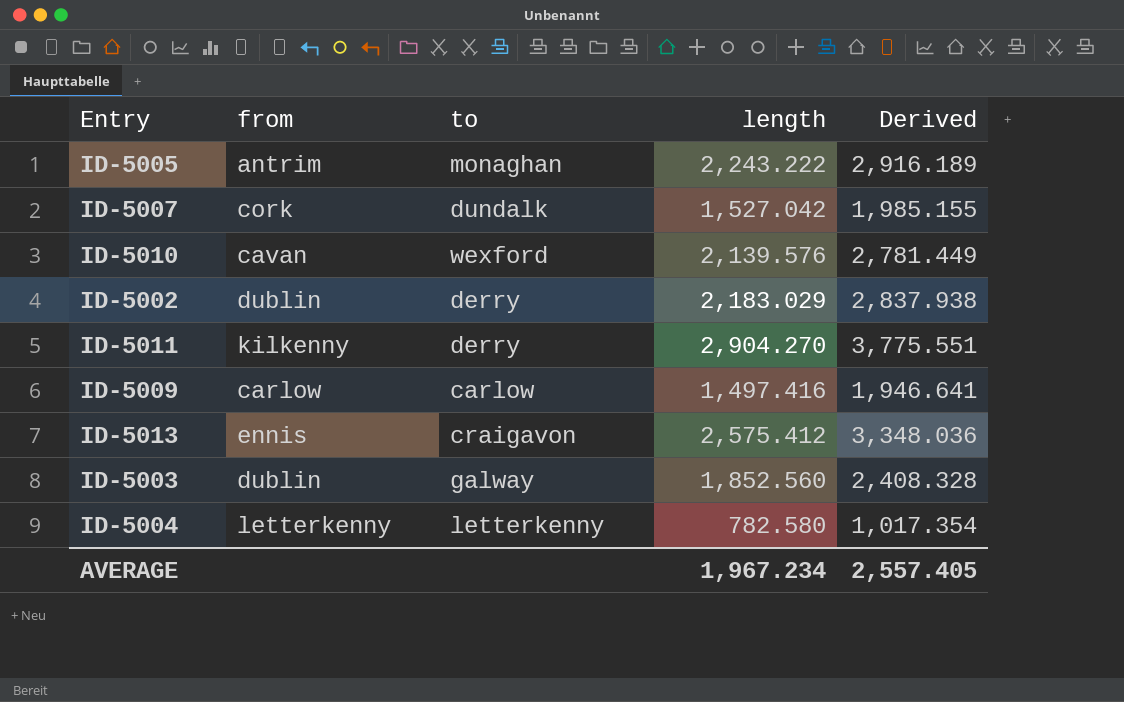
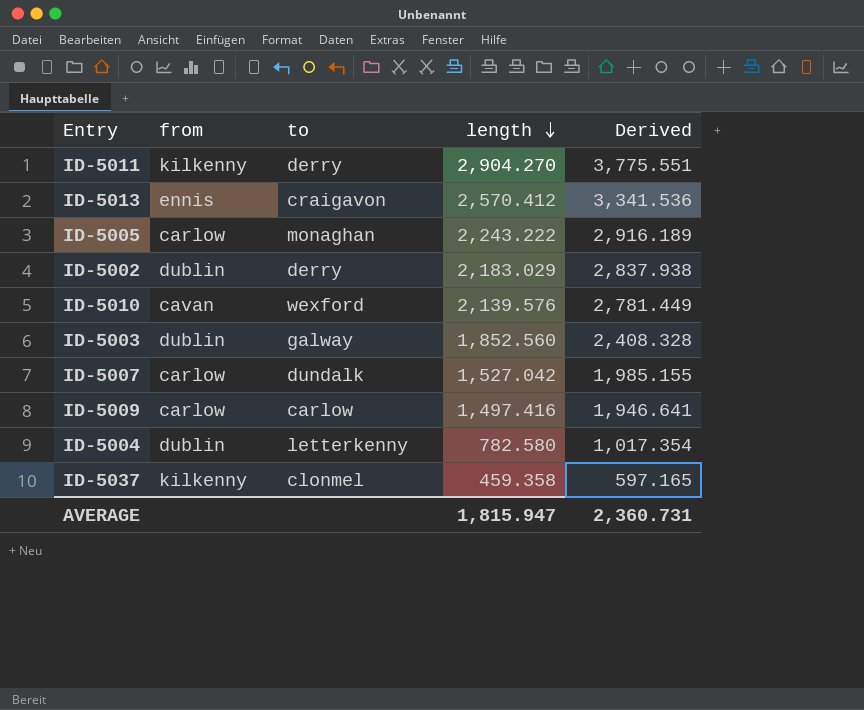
row order: none -> length descending
ID-5013 | length: 2,575.412 -> 2,570.412
ID-5013 | Derived: 3,348.036 -> 3,341.536
ID-5005 | from: antrim -> carlow
ID-5007 | from: cork -> carlow
ID-5004 | from: letterkenny -> dublin
row ID-5037: none -> kilkenny | clonmel | 459.358 | 597.165
AVERAGE | length: 1,967.234 -> 1,815.947
AVERAGE | Derived: 2,557.405 -> 2,360.731

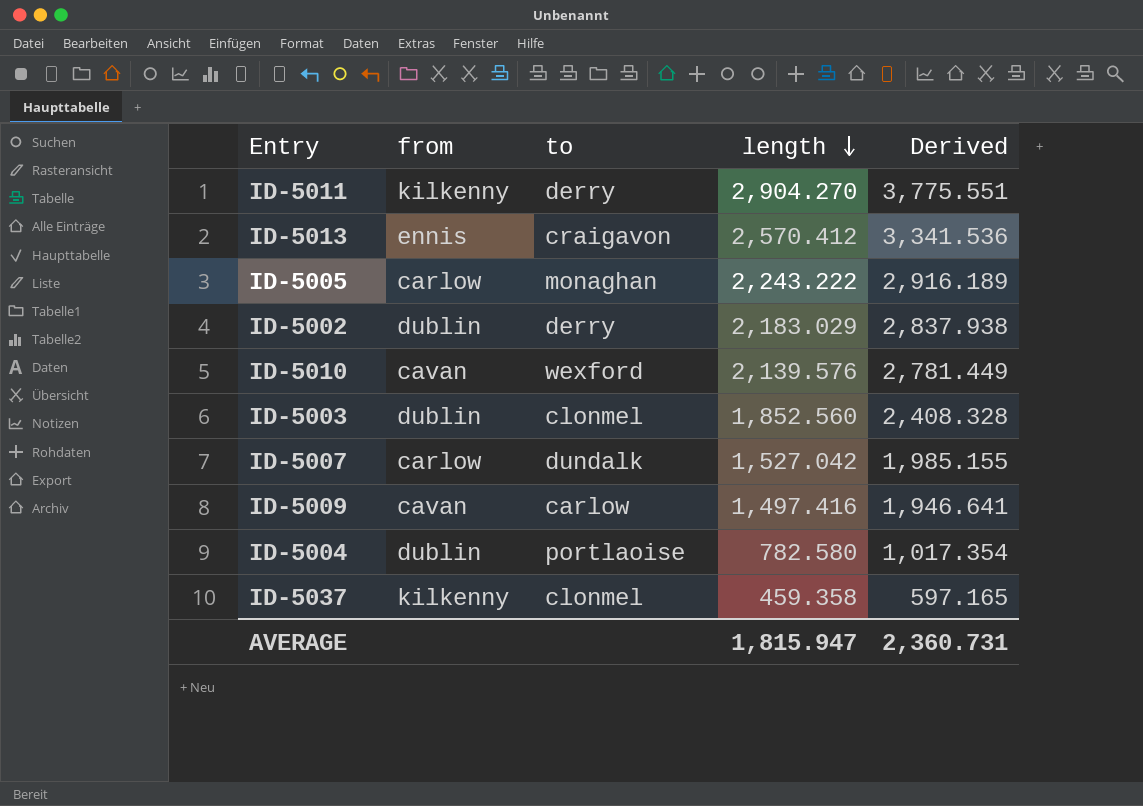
ID-5003 | to: galway -> clonmel
ID-5009 | from: carlow -> cavan
ID-5004 | to: letterkenny -> portlaoise

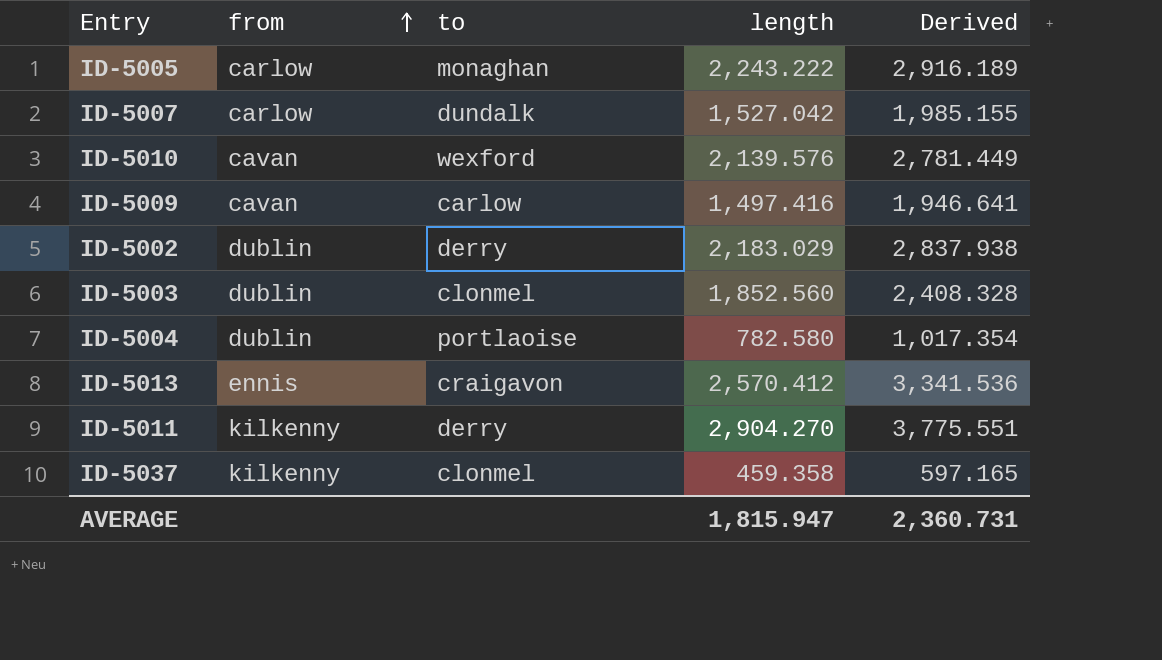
row order: length descending -> from ascending

